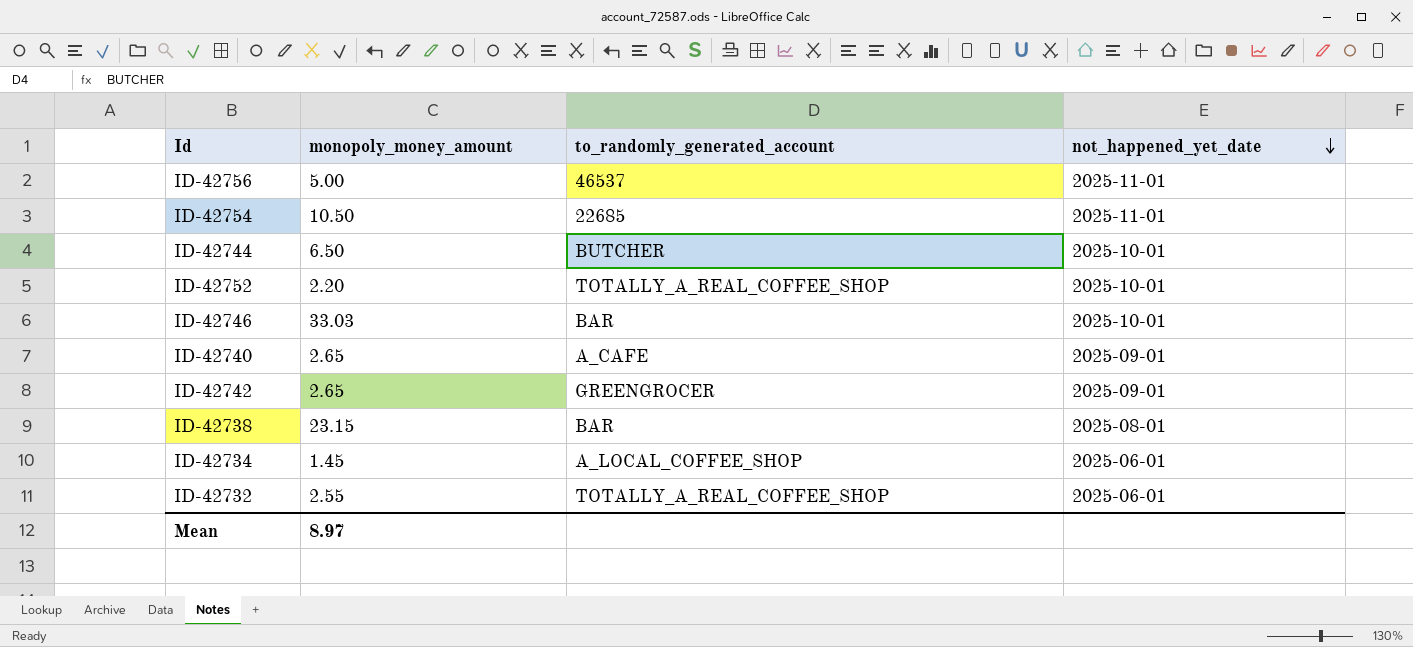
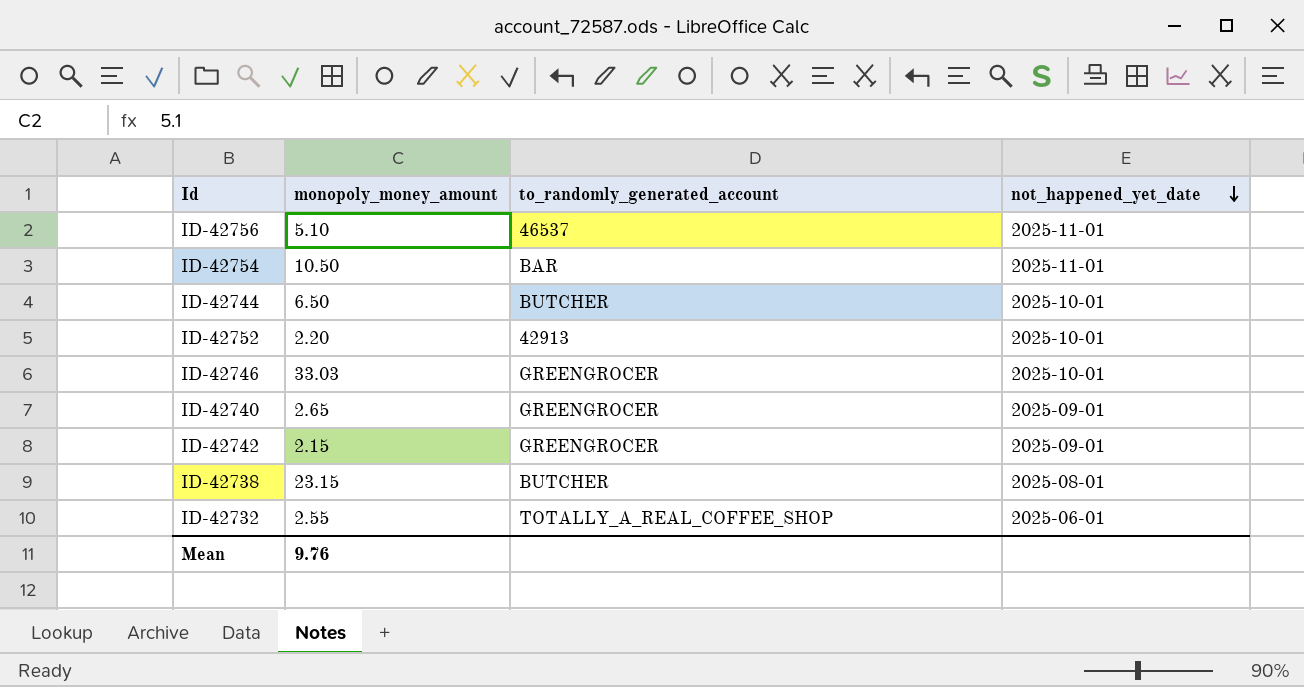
row ID-42734: 1.45 | A_LOCAL_COFFEE_SHOP | 2025-06-01 -> none
ID-42756 | monopoly_money_amount: 5.00 -> 5.10
ID-42754 | to_randomly_generated_account: 22685 -> BAR
ID-42752 | to_randomly_generated_account: TOTALLY_A_REAL_COFFEE_SHOP -> 42913
ID-42746 | to_randomly_generated_account: BAR -> GREENGROCER
ID-42740 | to_randomly_generated_account: A_CAFE -> GREENGROCER
ID-42742 | monopoly_money_amount: 2.65 -> 2.15
ID-42738 | to_randomly_generated_account: BAR -> BUTCHER
Mean | monopoly_money_amount: 8.97 -> 9.76

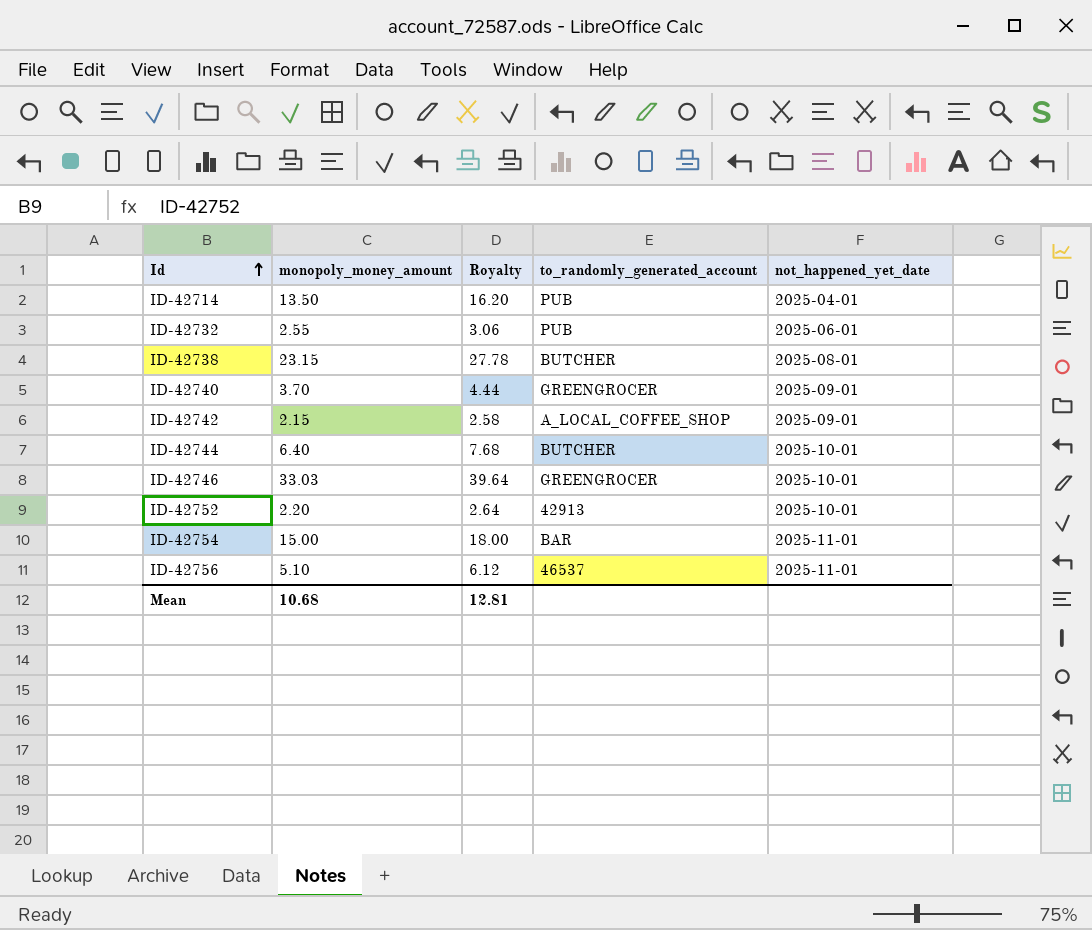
row order: not_happened_yet_date descending -> Id ascending
column Royalty | formula: none -> [monopoly_money_amount] * 1.2
row ID-42714: none -> 13.50 | 16.20 | PUB | 2025-04-01
ID-42732 | to_randomly_generated_account: TOTALLY_A_REAL_COFFEE_SHOP -> PUB
ID-42740 | monopoly_money_amount: 2.65 -> 3.70
ID-42742 | to_randomly_generated_account: GREENGROCER -> A_LOCAL_COFFEE_SHOP
ID-42744 | monopoly_money_amount: 6.50 -> 6.40
ID-42754 | monopoly_money_amount: 10.50 -> 15.00
Mean | monopoly_money_amount: 9.76 -> 10.68

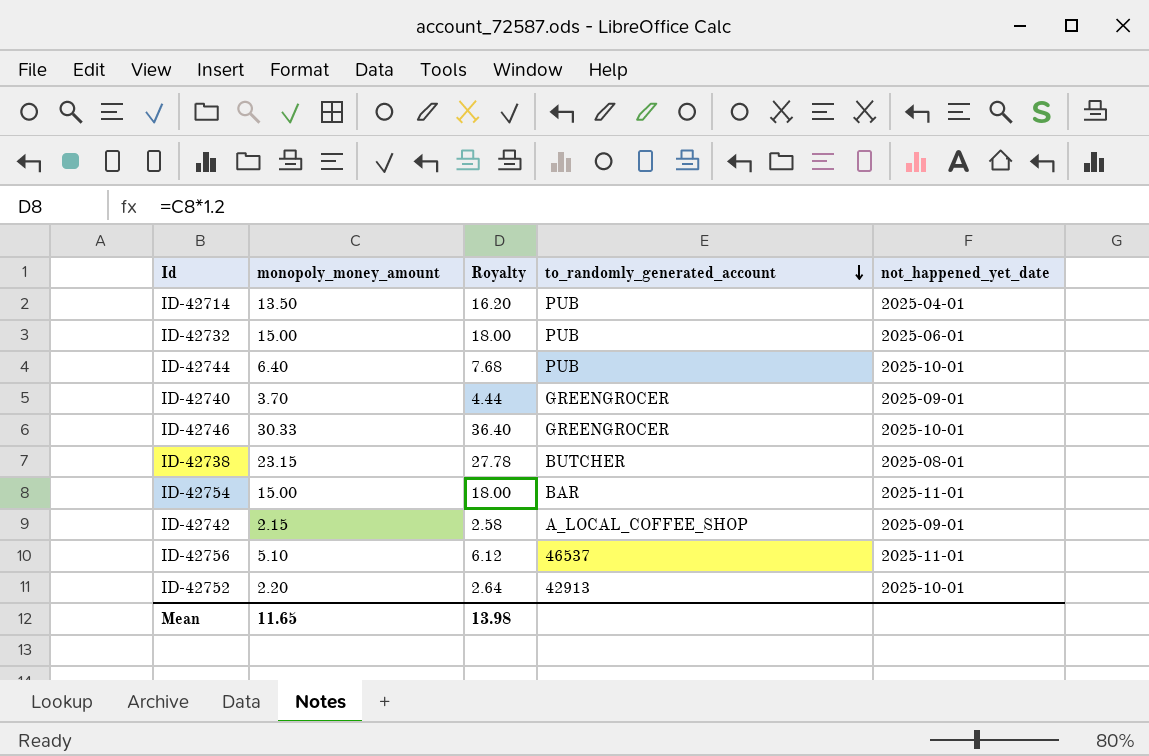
row order: Id ascending -> to_randomly_generated_account descending
ID-42732 | monopoly_money_amount: 2.55 -> 15.00
ID-42732 | Royalty: 3.06 -> 18.00
ID-42744 | to_randomly_generated_account: BUTCHER -> PUB
ID-42746 | monopoly_money_amount: 33.03 -> 30.33
ID-42746 | Royalty: 39.64 -> 36.40
Mean | monopoly_money_amount: 10.68 -> 11.65
Mean | Royalty: 12.81 -> 13.98

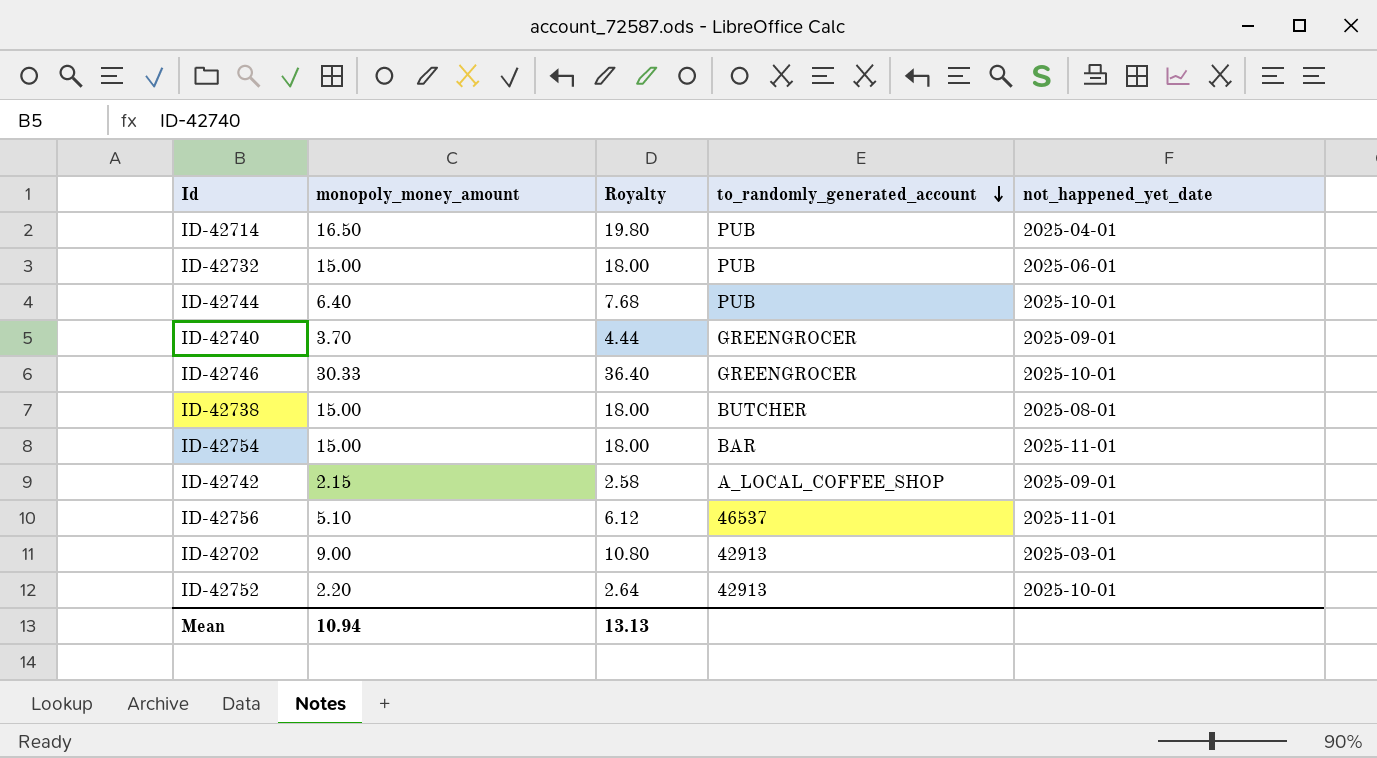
ID-42714 | monopoly_money_amount: 13.50 -> 16.50
ID-42714 | Royalty: 16.20 -> 19.80
ID-42738 | monopoly_money_amount: 23.15 -> 15.00
ID-42738 | Royalty: 27.78 -> 18.00
row ID-42702: none -> 9.00 | 10.80 | 42913 | 2025-03-01
Mean | monopoly_money_amount: 11.65 -> 10.94
Mean | Royalty: 13.98 -> 13.13

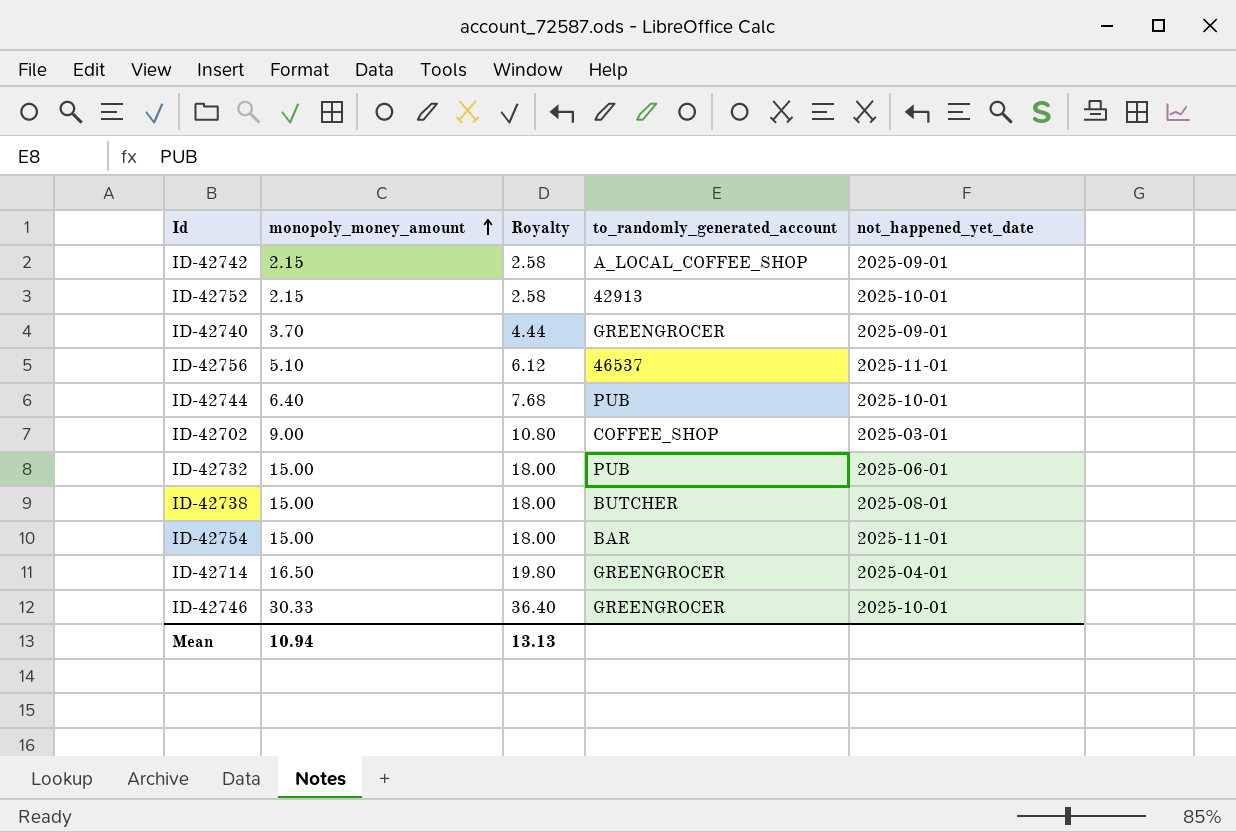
row order: to_randomly_generated_account descending -> monopoly_money_amount ascending
ID-42752 | monopoly_money_amount: 2.20 -> 2.15
ID-42752 | Royalty: 2.64 -> 2.58
ID-42702 | to_randomly_generated_account: 42913 -> COFFEE_SHOP
ID-42714 | to_randomly_generated_account: PUB -> GREENGROCER

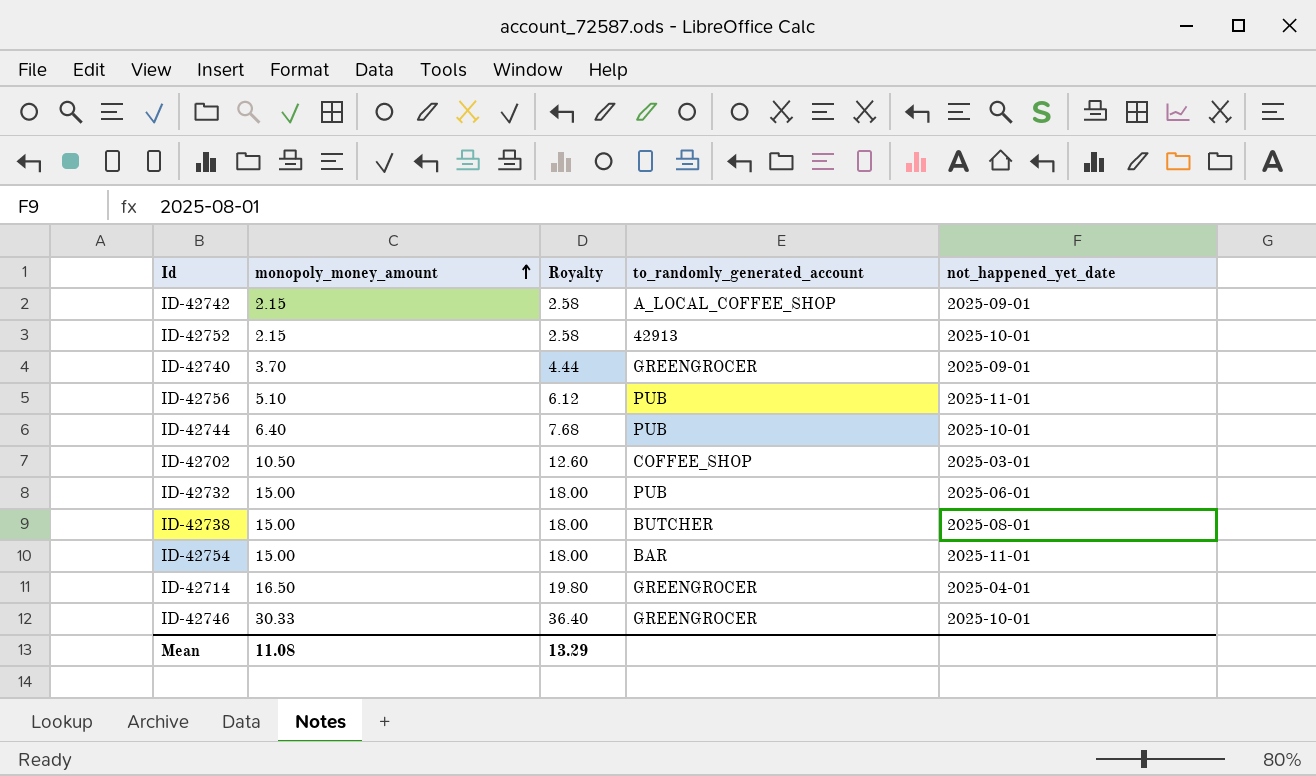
ID-42756 | to_randomly_generated_account: 46537 -> PUB
ID-42702 | monopoly_money_amount: 9.00 -> 10.50
ID-42702 | Royalty: 10.80 -> 12.60
Mean | monopoly_money_amount: 10.94 -> 11.08
Mean | Royalty: 13.13 -> 13.29

